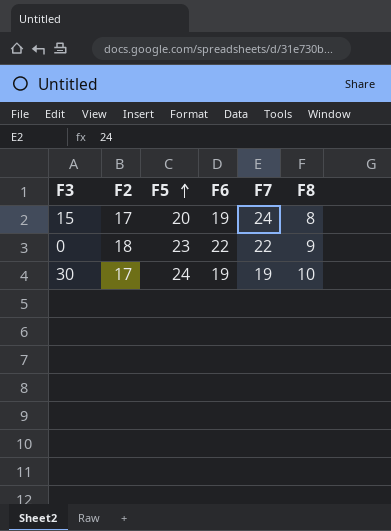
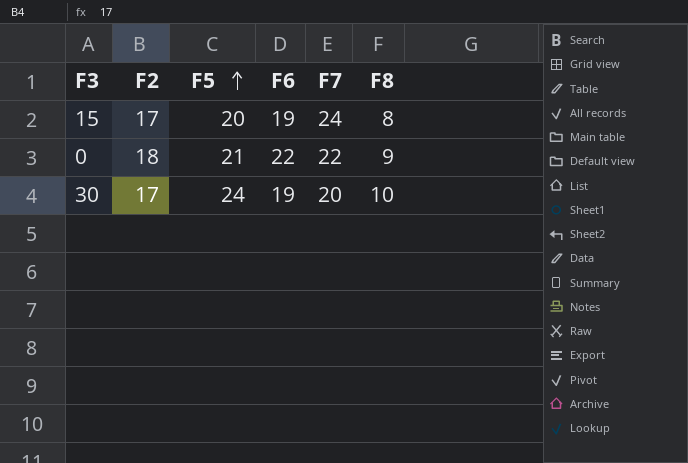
0 | F5: 23 -> 21
30 | F7: 19 -> 20

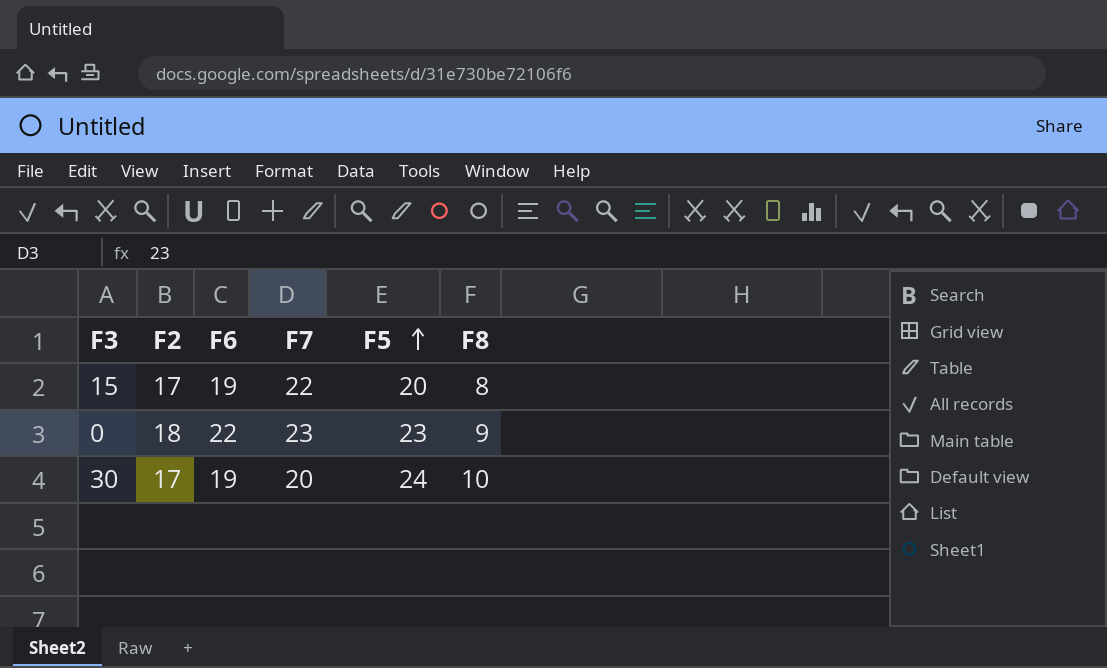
column F5 | position: 3 -> 5
15 | F7: 24 -> 22
0 | F7: 22 -> 23
0 | F5: 21 -> 23

